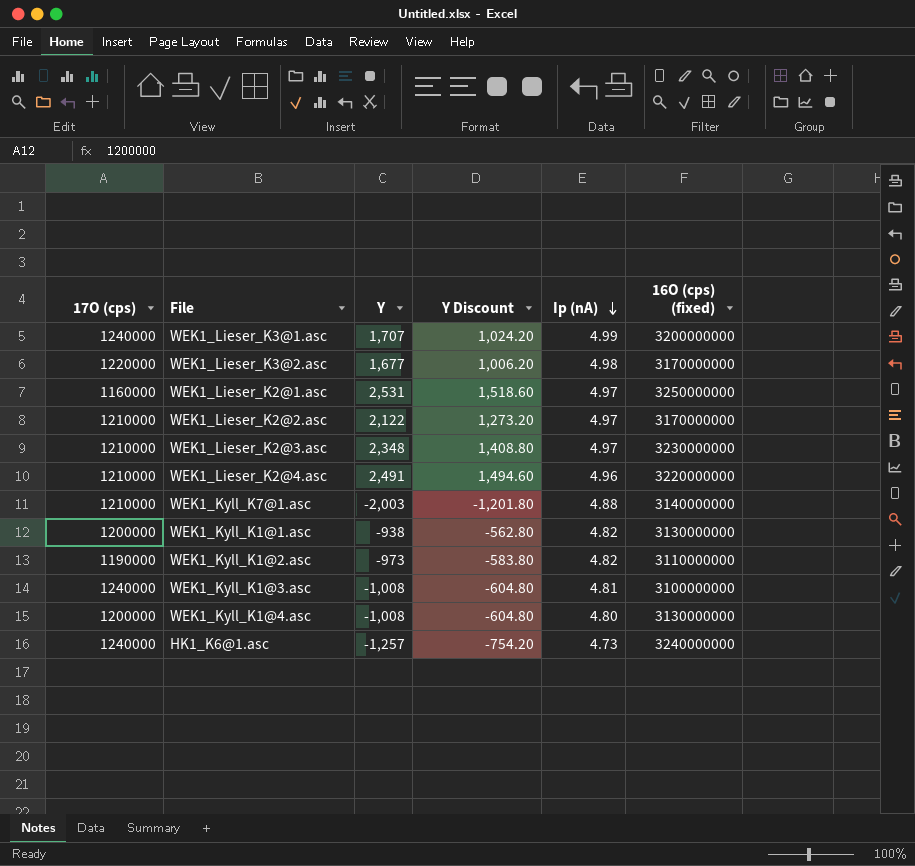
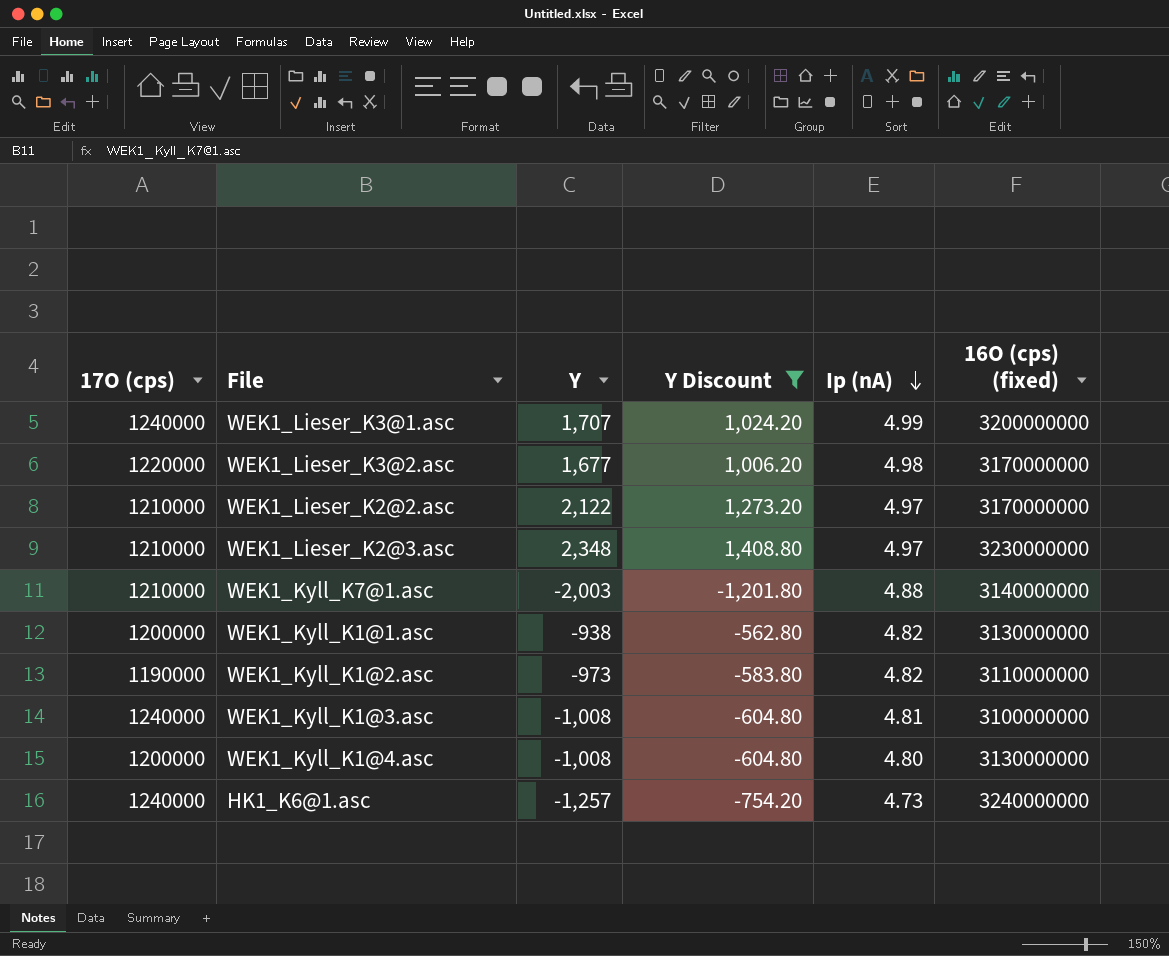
filter: none -> Y Discount <= 1,408.80

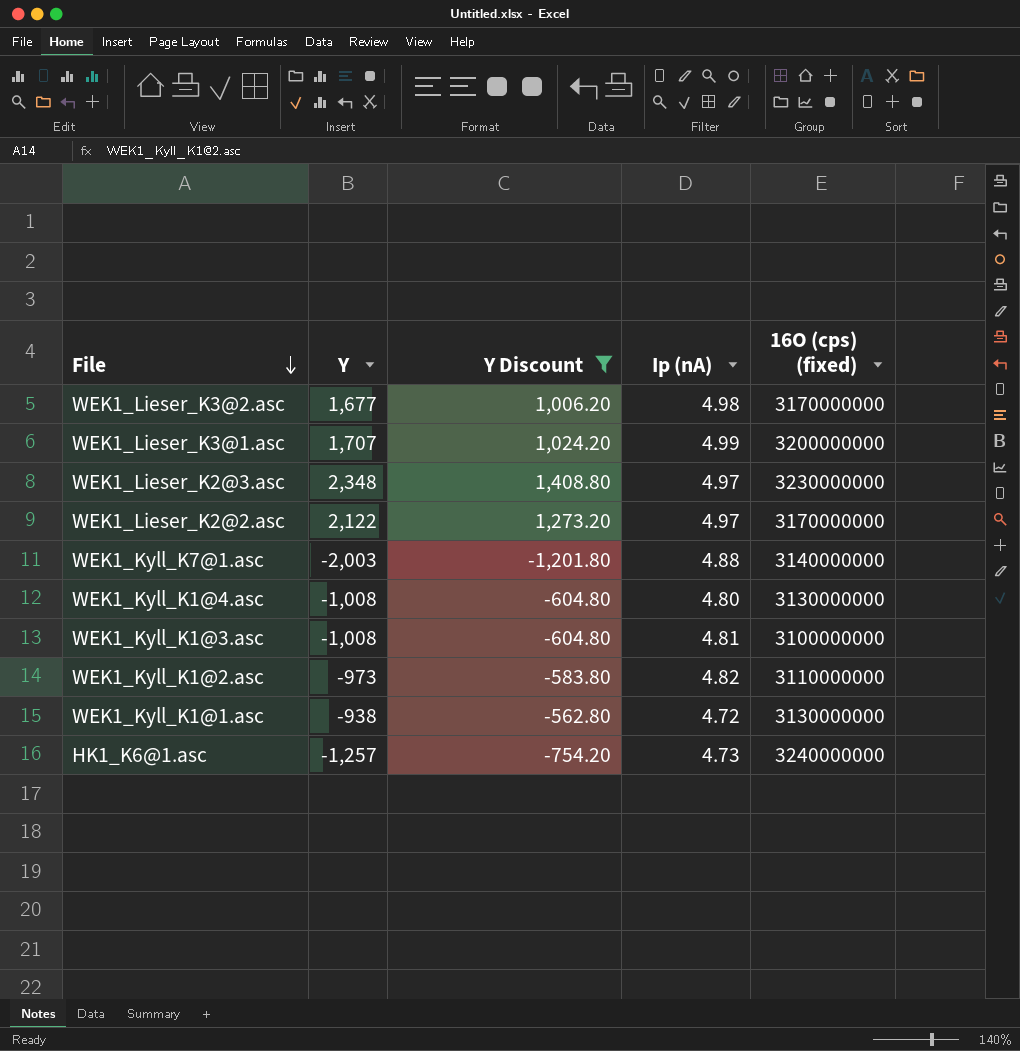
row order: Ip (nA) descending -> File descending
column 17O (cps) | position: 1 -> none
WEK1_Kyll_K1@1.asc | Ip (nA): 4.82 -> 4.72

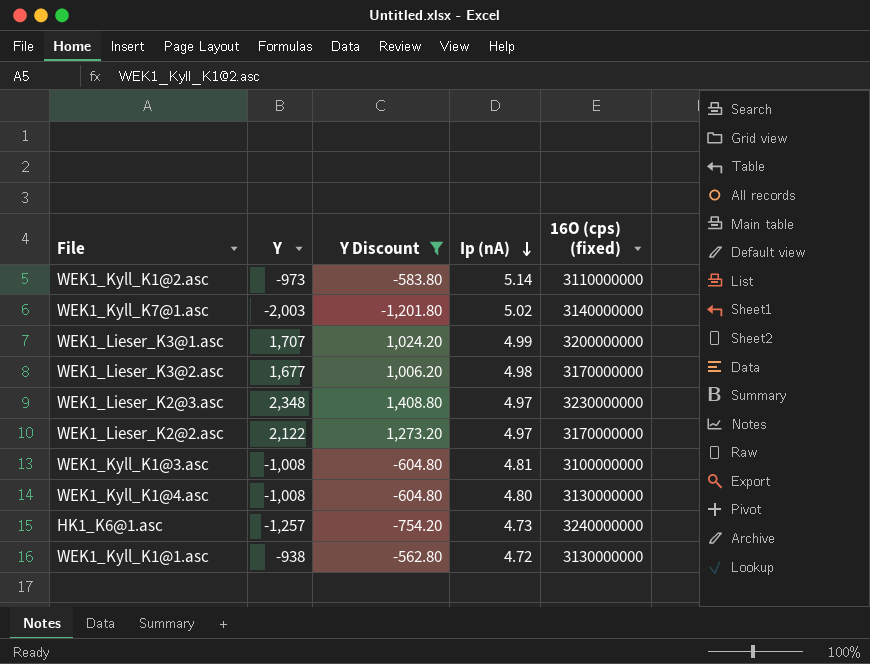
row order: File descending -> Ip (nA) descending
WEK1_Kyll_K1@2.asc | Ip (nA): 4.82 -> 5.14
WEK1_Kyll_K7@1.asc | Ip (nA): 4.88 -> 5.02

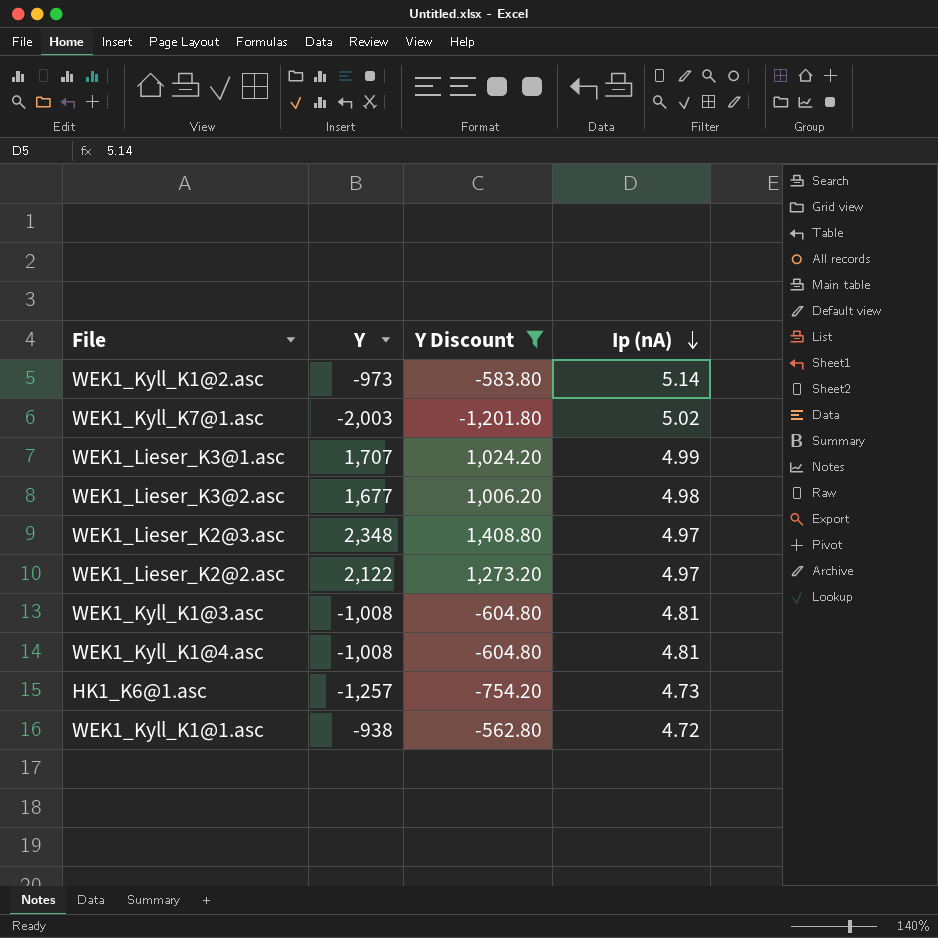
column 16O (cps) (fixed) | position: 5 -> none
WEK1_Kyll_K1@4.asc | Ip (nA): 4.80 -> 4.81

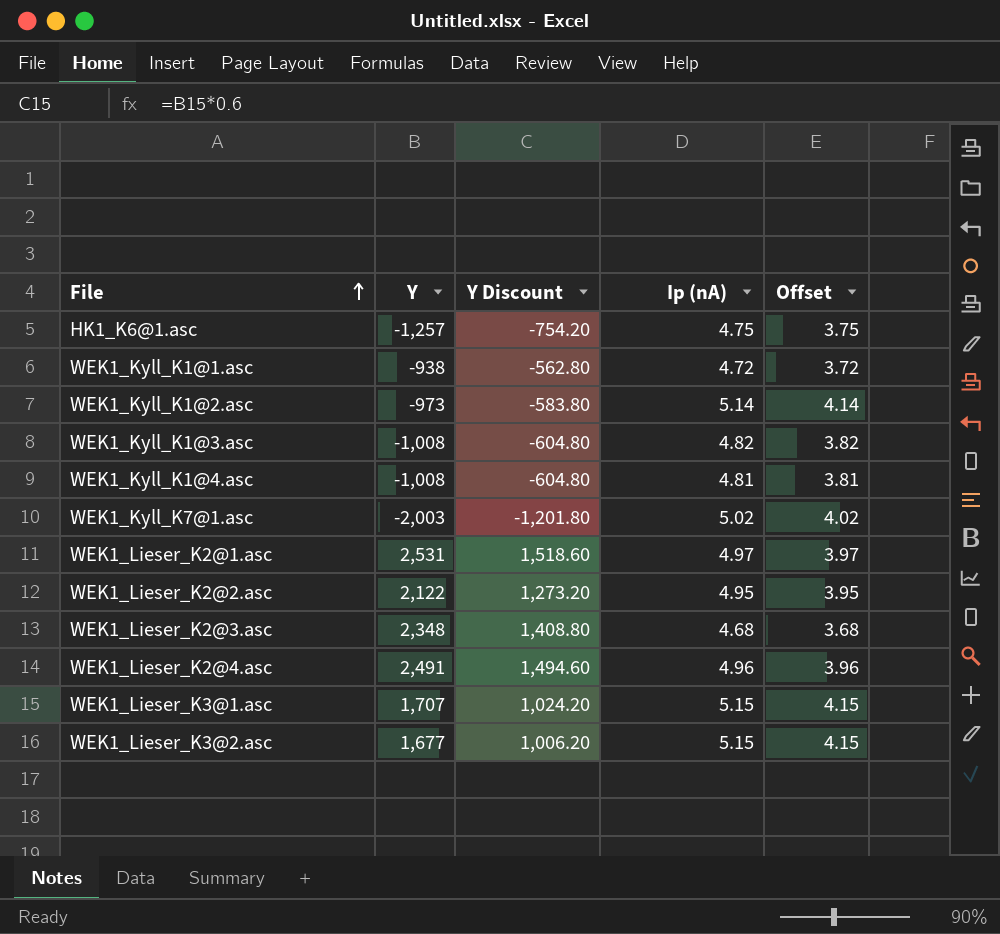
filter: Y Discount <= 1,408.80 -> none
row order: Ip (nA) descending -> File ascending
column Offset | formula: none -> [Ip (nA)] - 1
HK1_K6@1.asc | Ip (nA): 4.73 -> 4.75
WEK1_Kyll_K1@3.asc | Ip (nA): 4.81 -> 4.82
WEK1_Lieser_K2@2.asc | Ip (nA): 4.97 -> 4.95
WEK1_Lieser_K2@3.asc | Ip (nA): 4.97 -> 4.68
WEK1_Lieser_K3@1.asc | Ip (nA): 4.99 -> 5.15
WEK1_Lieser_K3@2.asc | Ip (nA): 4.98 -> 5.15

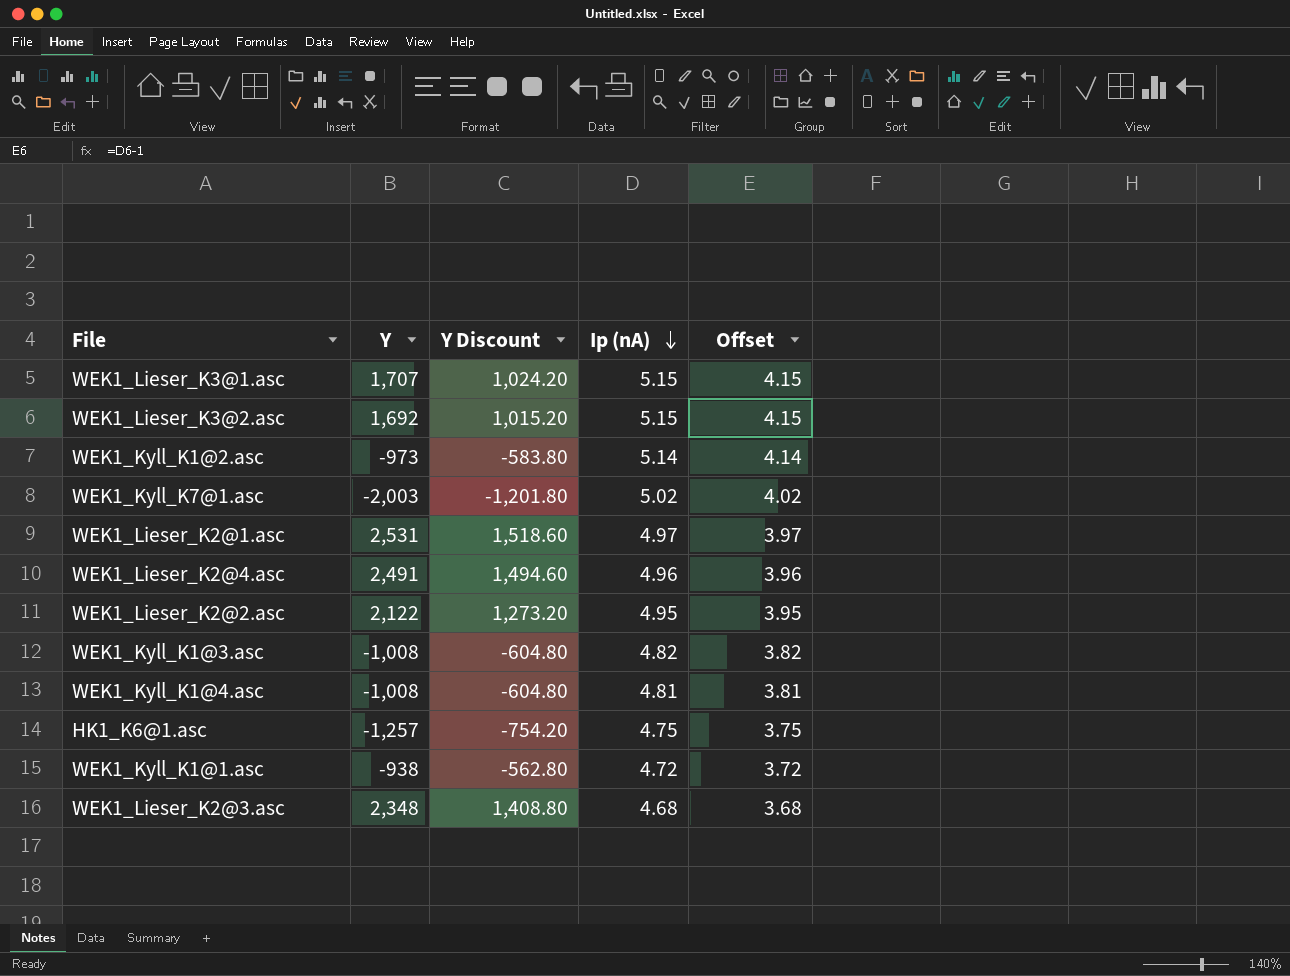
row order: File ascending -> Ip (nA) descending
WEK1_Lieser_K3@2.asc | Y: 1,677 -> 1,692
WEK1_Lieser_K3@2.asc | Y Discount: 1,006.20 -> 1,015.20

